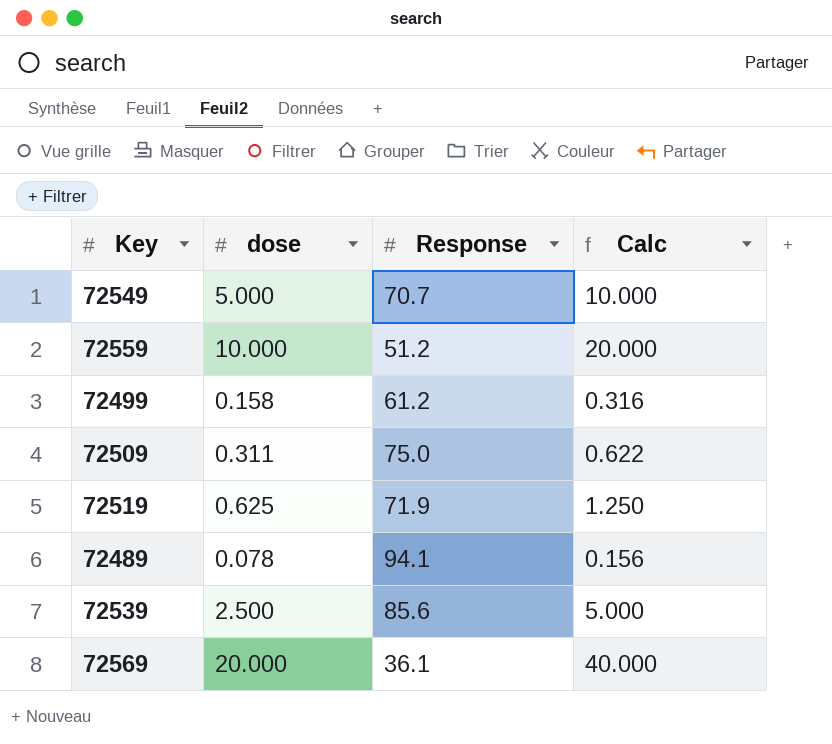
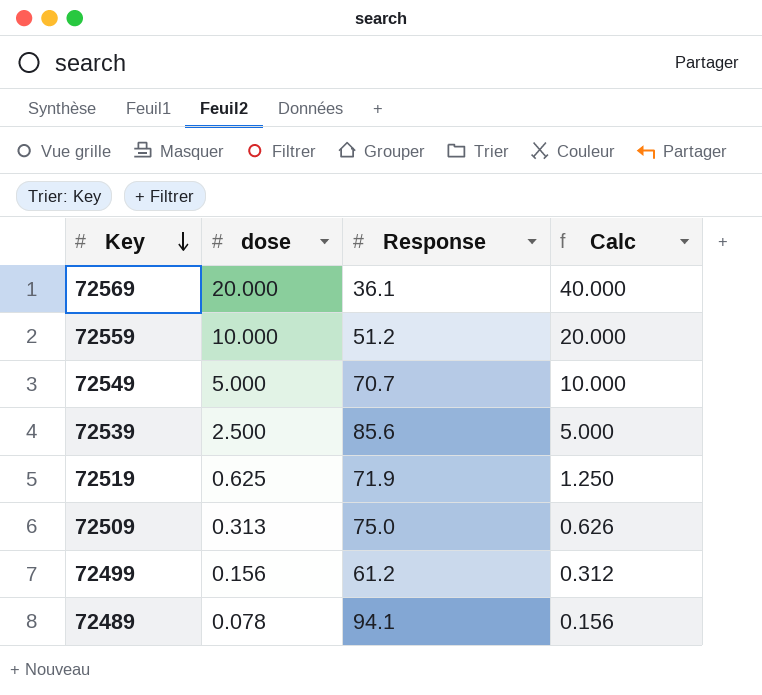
row order: none -> Key descending
72509 | dose: 0.311 -> 0.313
72509 | Calc: 0.622 -> 0.626
72499 | dose: 0.158 -> 0.156
72499 | Calc: 0.316 -> 0.312

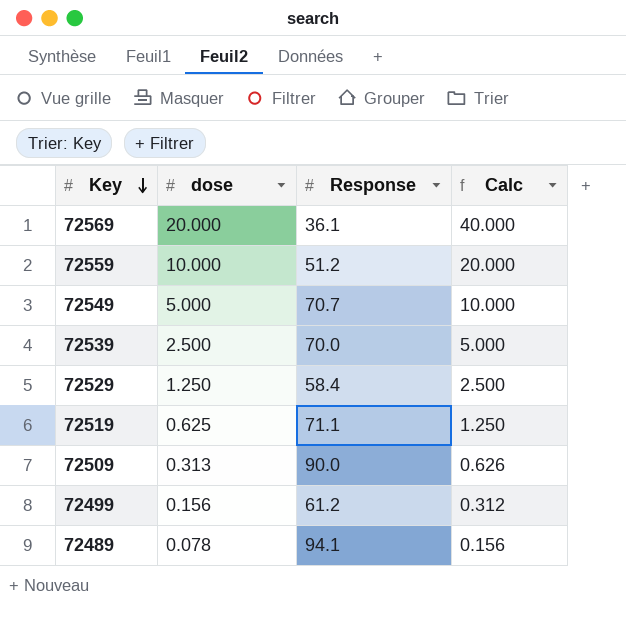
72539 | Response: 85.6 -> 70.0
row 72529: none -> 1.250 | 58.4 | 2.500
72519 | Response: 71.9 -> 71.1
72509 | Response: 75.0 -> 90.0

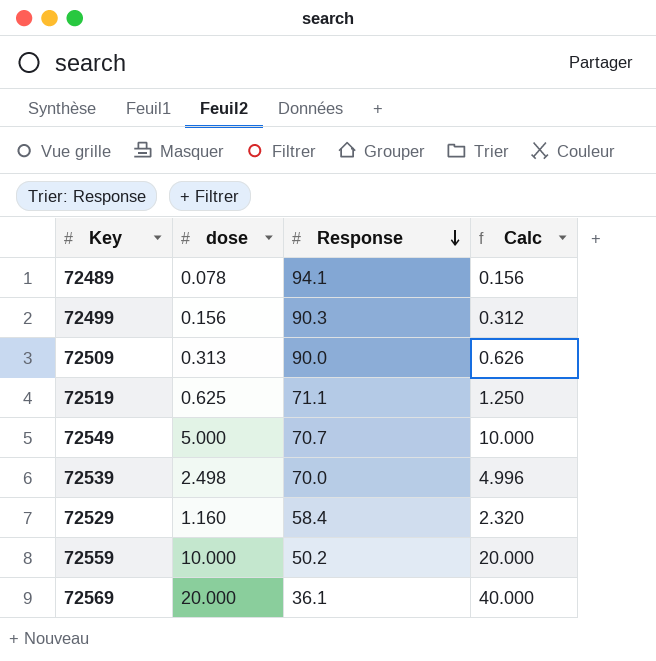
row order: Key descending -> Response descending
72499 | Response: 61.2 -> 90.3
72539 | dose: 2.500 -> 2.498
72539 | Calc: 5.000 -> 4.996
72529 | dose: 1.250 -> 1.160
72529 | Calc: 2.500 -> 2.320
72559 | Response: 51.2 -> 50.2

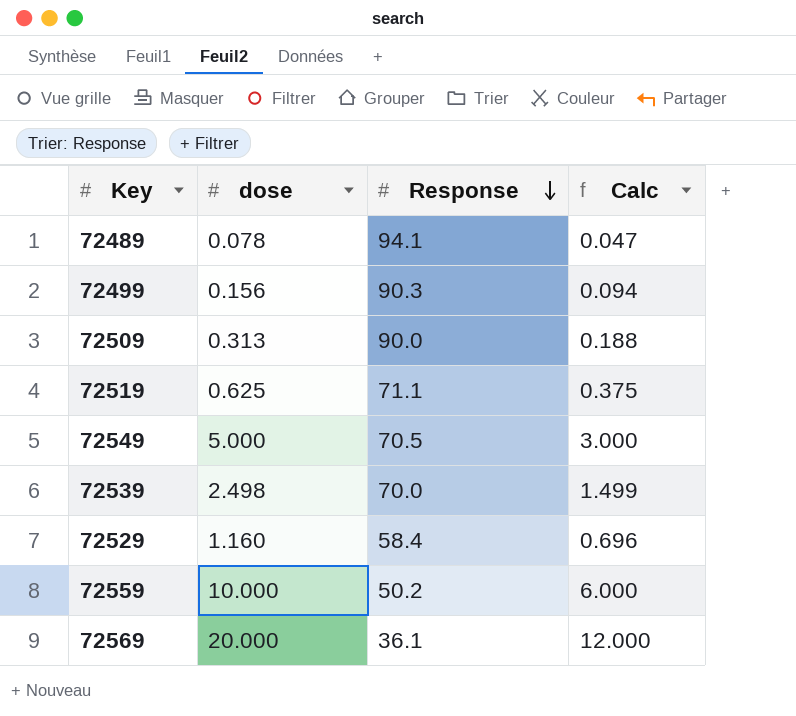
column Calc | formula: [dose] * 2 -> [dose] * 0.6
72549 | Response: 70.7 -> 70.5

